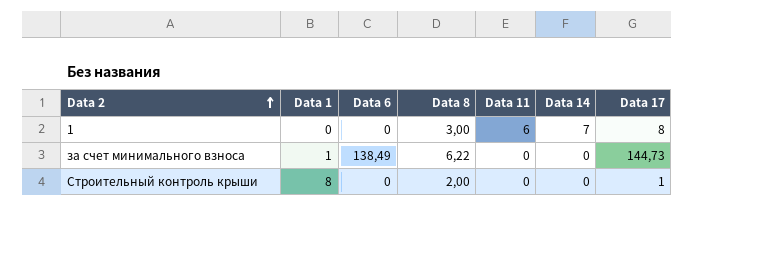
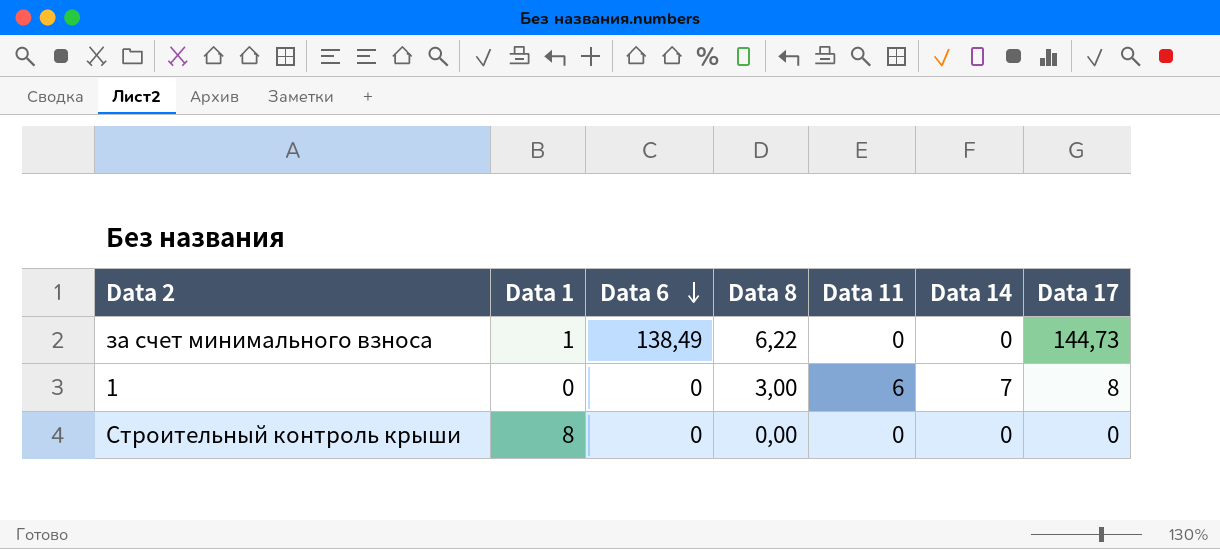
row order: Data 2 ascending -> Data 6 descending
Строительный контроль крыши | Data 8: 2,00 -> 0,00
Строительный контроль крыши | Data 17: 1 -> 0

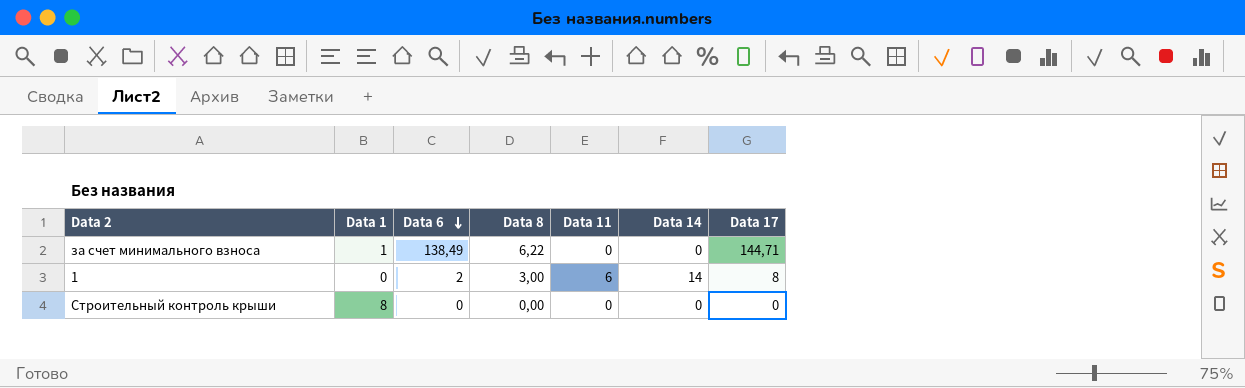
за счет минимального взноса | Data 17: 144,73 -> 144,71
1 | Data 6: 0 -> 2
1 | Data 14: 7 -> 14

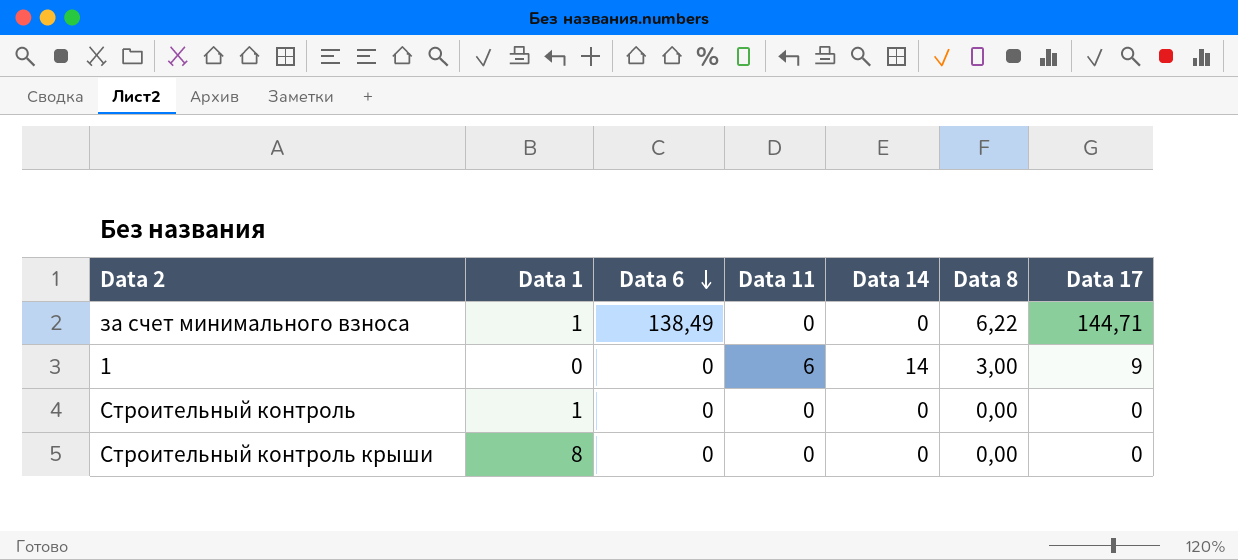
column Data 8 | position: 4 -> 6
1 | Data 6: 2 -> 0
1 | Data 17: 8 -> 9
row Строительный контроль: none -> 1 | 0 | 0 | 0 | 0,00 | 0

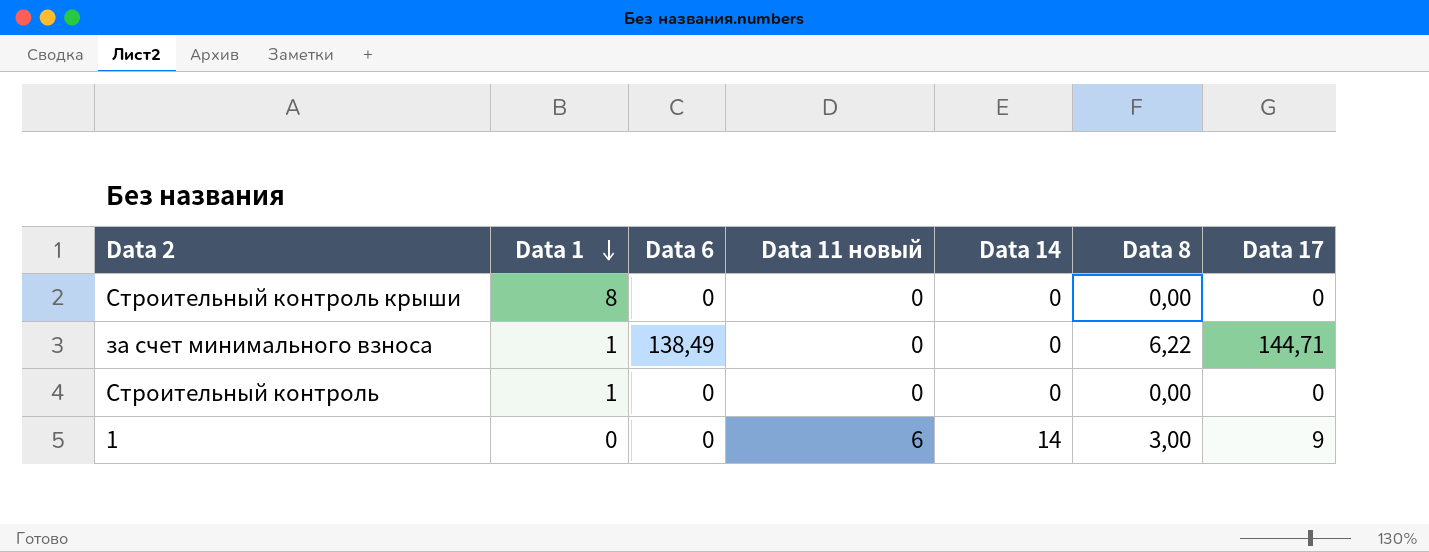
row order: Data 6 descending -> Data 1 descending
column name: Data 11 -> Data 11 новый

